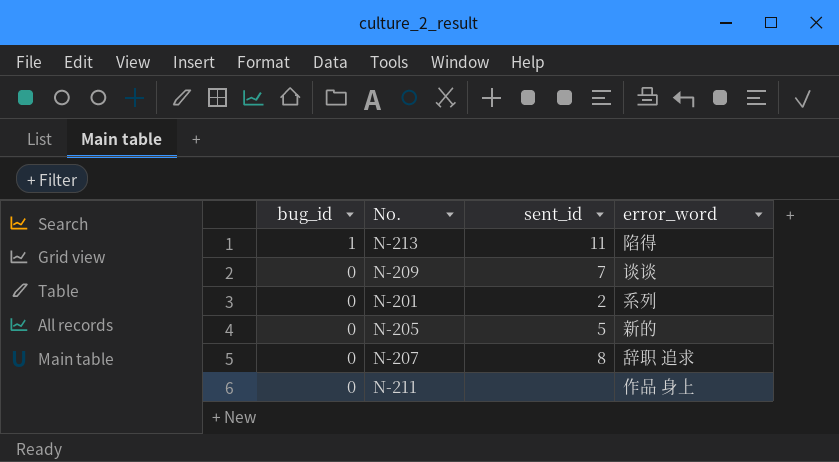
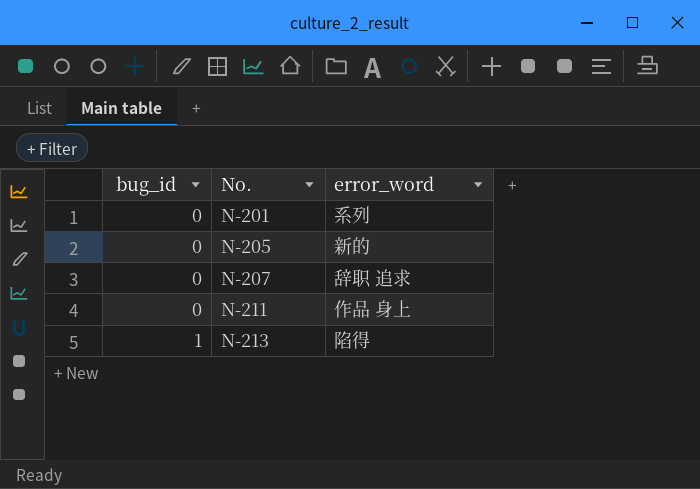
row order: bug_id descending -> bug_id ascending
column sent_id | position: 3 -> none
row N-209: 0 | 7 | 谈谈 -> none

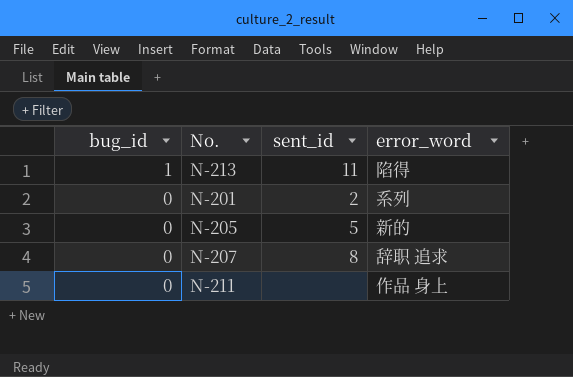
row order: bug_id ascending -> bug_id descending
column sent_id | position: none -> 3

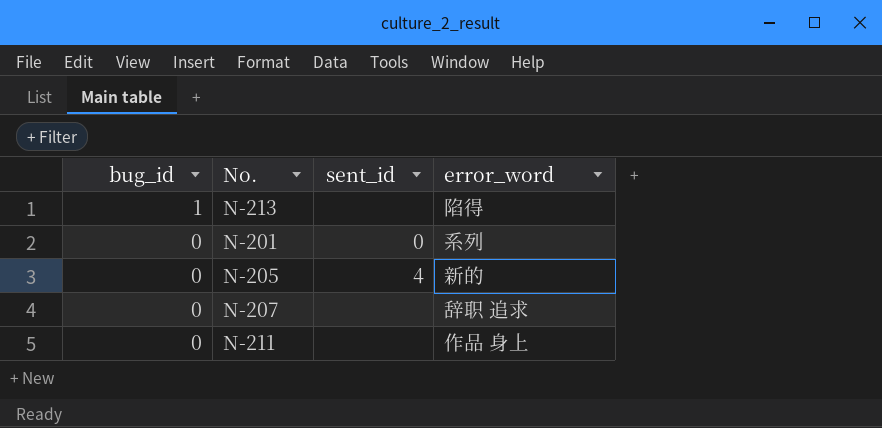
N-213 | sent_id: 11 -> none
N-201 | sent_id: 2 -> 0
N-205 | sent_id: 5 -> 4
N-207 | sent_id: 8 -> none

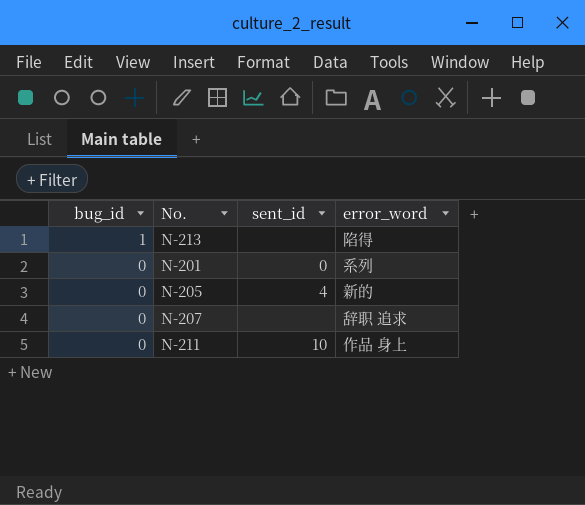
N-211 | sent_id: none -> 10

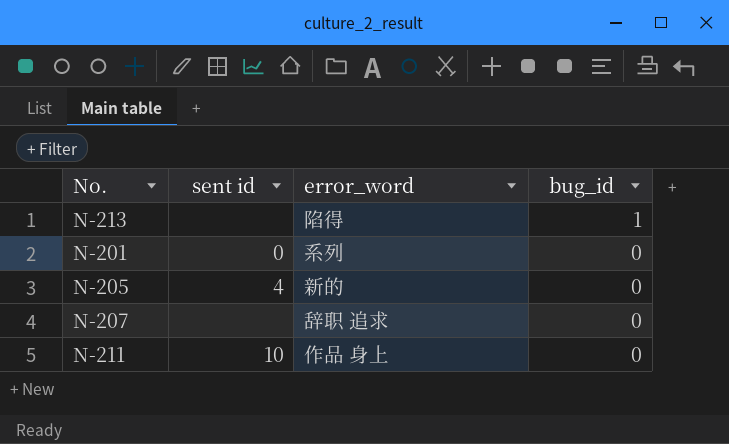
column name: sent_id -> sent id
column bug_id | position: 1 -> 4

